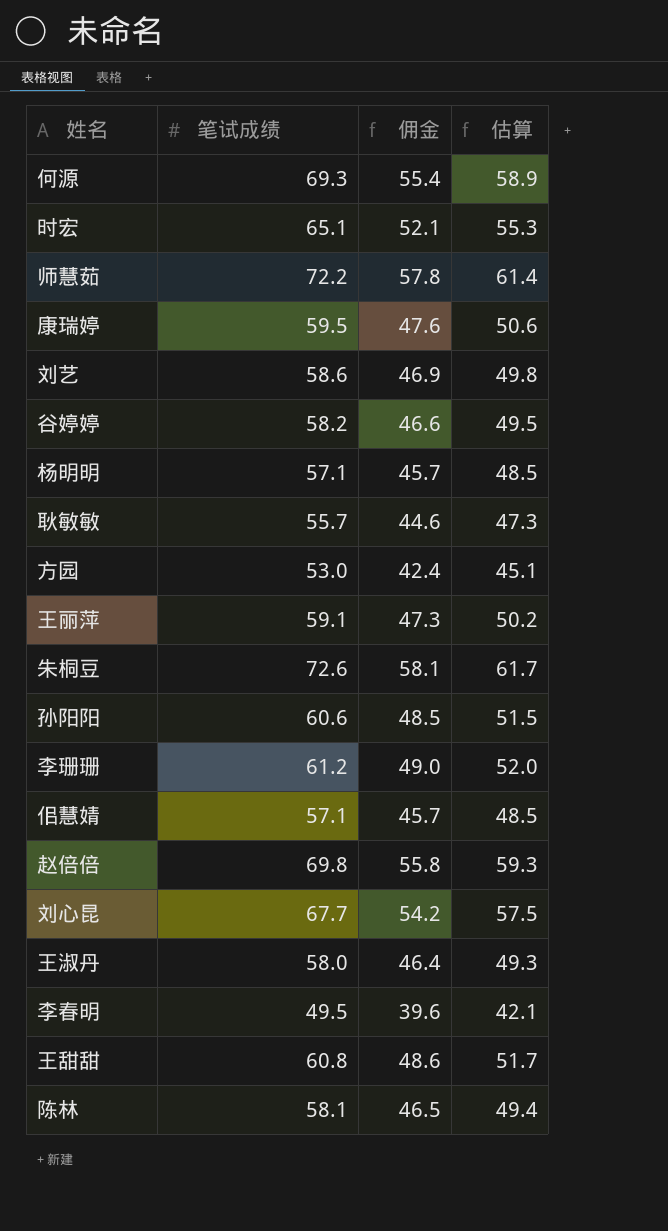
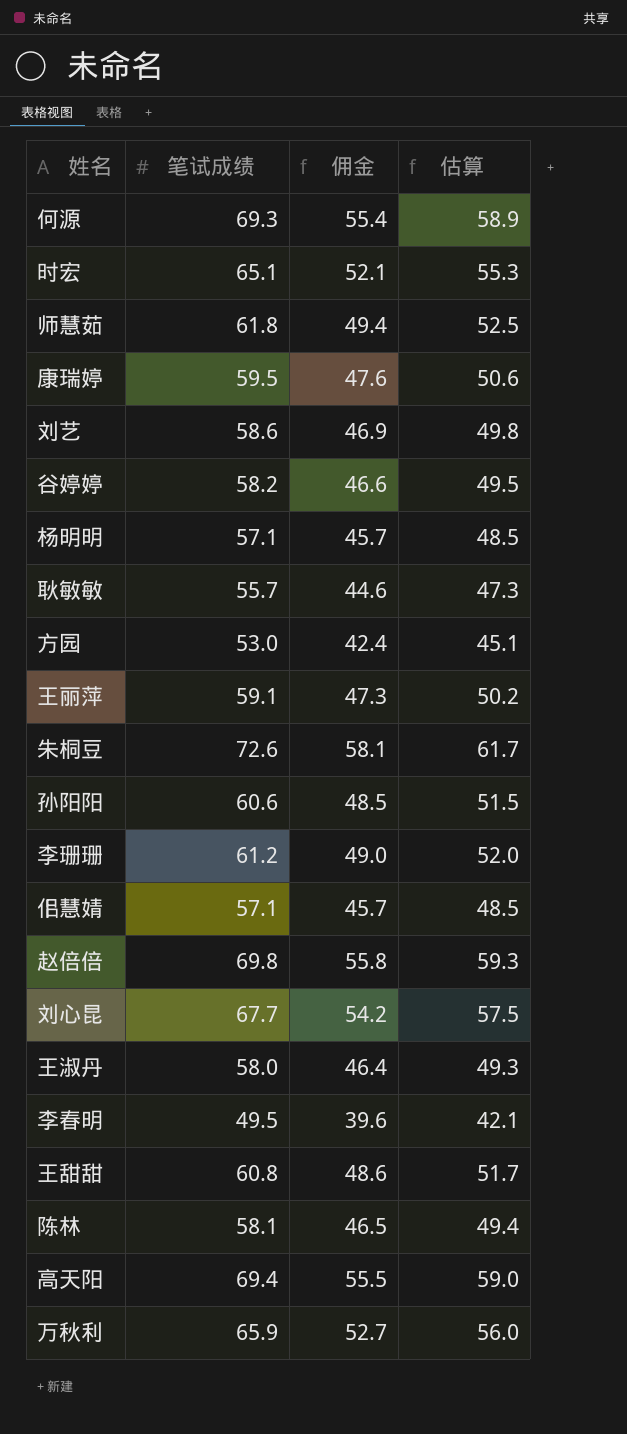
师慧茹 | 笔试成绩: 72.2 -> 61.8
师慧茹 | 佣金: 57.8 -> 49.4
师慧茹 | 估算: 61.4 -> 52.5
row 高天阳: none -> 69.4 | 55.5 | 59.0
row 万秋利: none -> 65.9 | 52.7 | 56.0

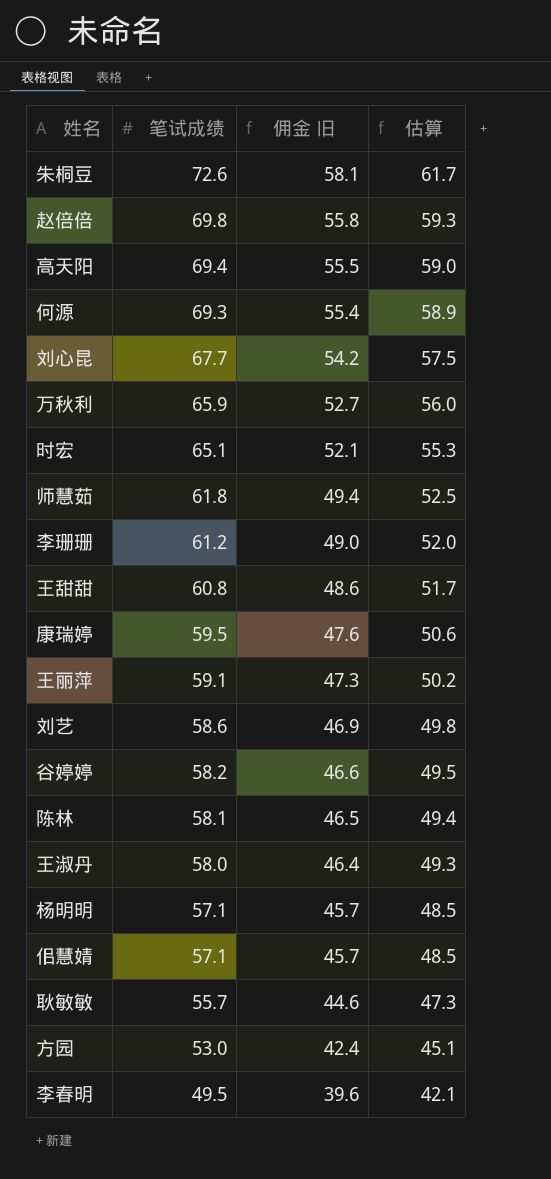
row order: none -> 笔试成绩 descending
column name: 佣金 -> 佣金 旧
row 孙阳阳: 60.6 | 48.5 | 51.5 -> none

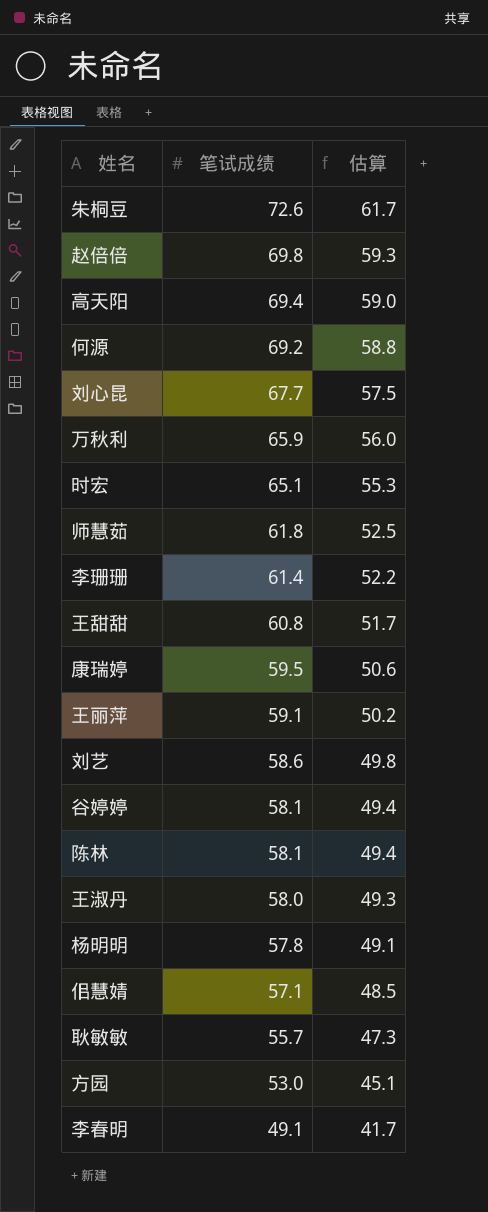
column 佣金 旧 | formula: [笔试成绩] * 0.8 -> none
何源 | 笔试成绩: 69.3 -> 69.2
何源 | 估算: 58.9 -> 58.8
李珊珊 | 笔试成绩: 61.2 -> 61.4
李珊珊 | 估算: 52.0 -> 52.2
谷婷婷 | 笔试成绩: 58.2 -> 58.1
谷婷婷 | 估算: 49.5 -> 49.4
杨明明 | 笔试成绩: 57.1 -> 57.8
杨明明 | 估算: 48.5 -> 49.1
李春明 | 笔试成绩: 49.5 -> 49.1
李春明 | 估算: 42.1 -> 41.7

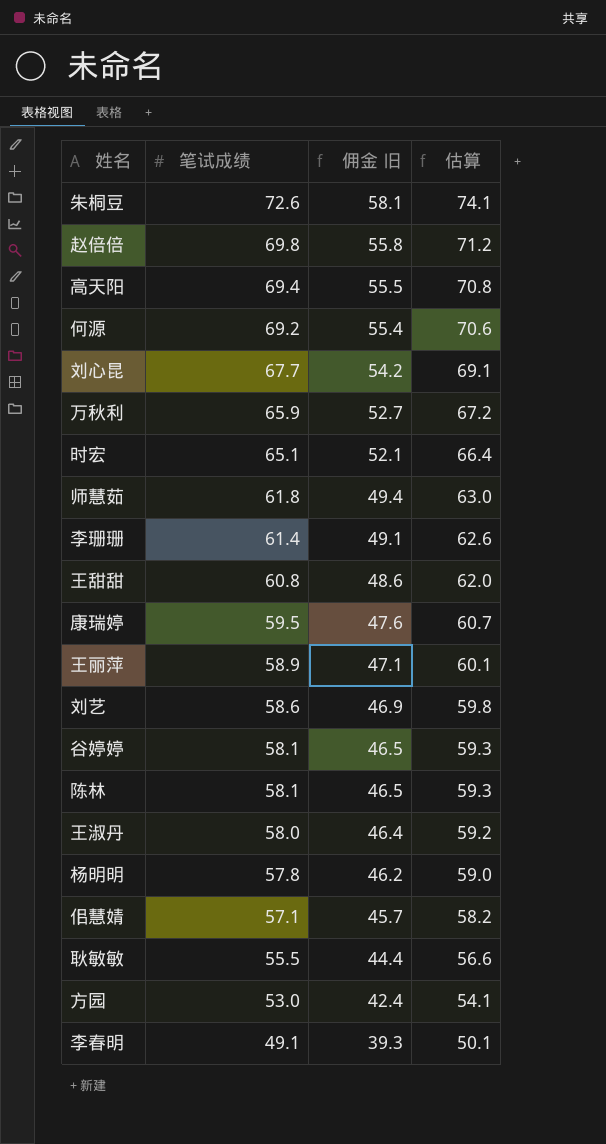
column 佣金 旧 | formula: none -> [笔试成绩] * 0.8
column 估算 | formula: [笔试成绩] * 0.85 -> [笔试成绩] * 1.02
王丽萍 | 笔试成绩: 59.1 -> 58.9
耿敏敏 | 笔试成绩: 55.7 -> 55.5

